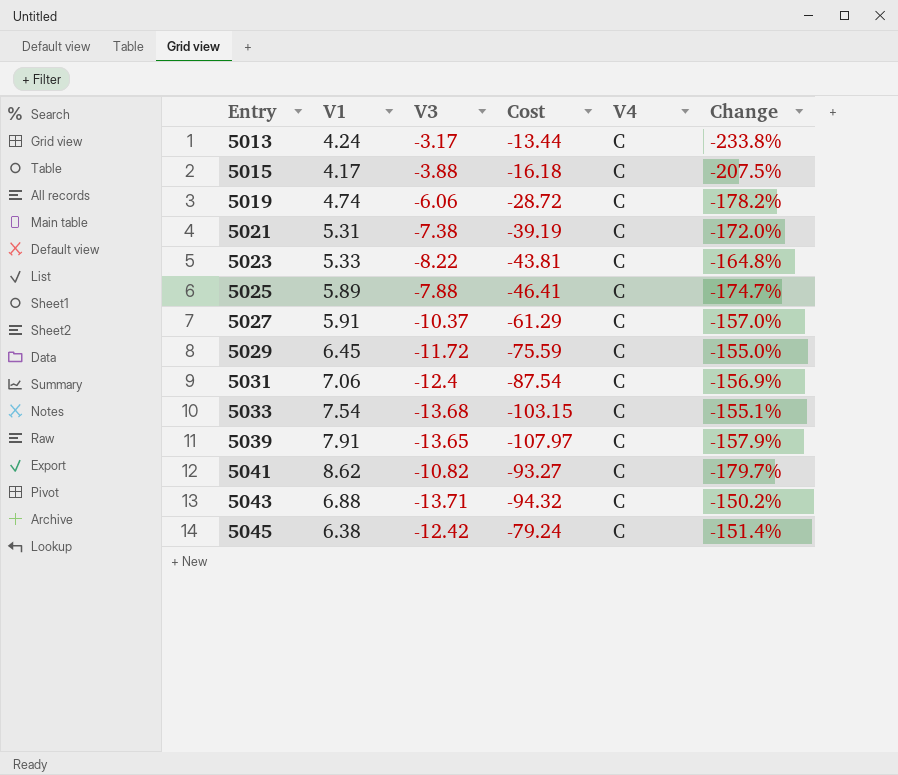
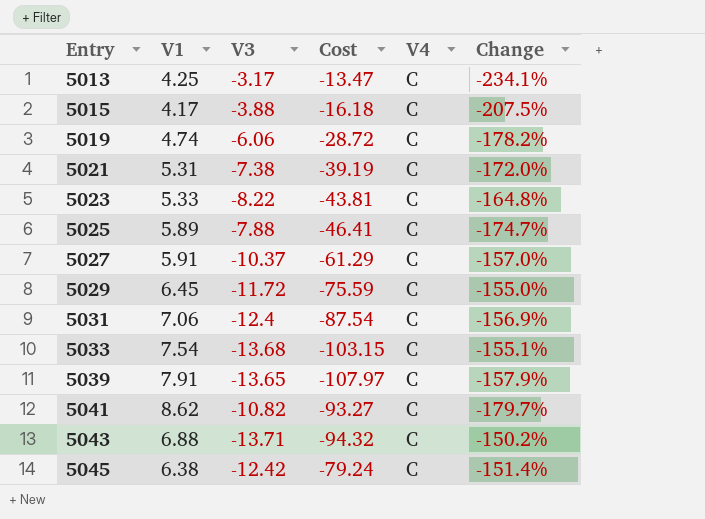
5013 | V1: 4.24 -> 4.25
5013 | Cost: -13.44 -> -13.47
5013 | Change: -233.8% -> -234.1%

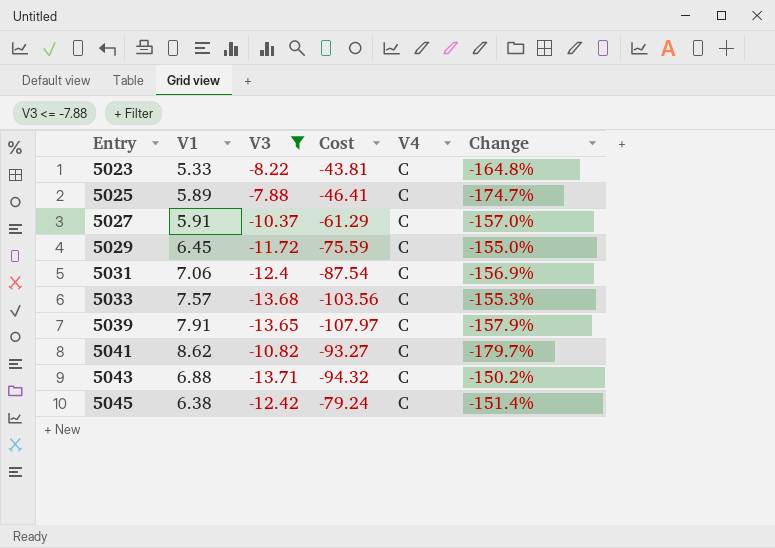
filter: none -> V3 <= -7.88
5033 | V1: 7.54 -> 7.57
5033 | Cost: -103.15 -> -103.56
5033 | Change: -155.1% -> -155.3%

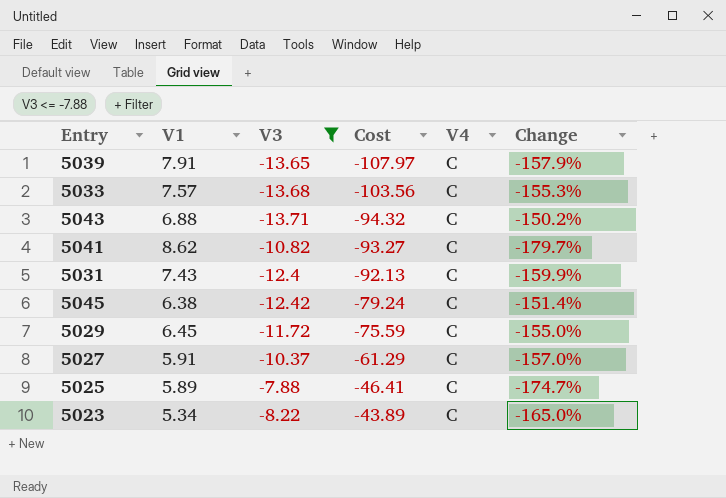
row order: Entry ascending -> Cost ascending
5031 | V1: 7.06 -> 7.43
5031 | Cost: -87.54 -> -92.13
5031 | Change: -156.9% -> -159.9%
5023 | V1: 5.33 -> 5.34
5023 | Cost: -43.81 -> -43.89
5023 | Change: -164.8% -> -165.0%

